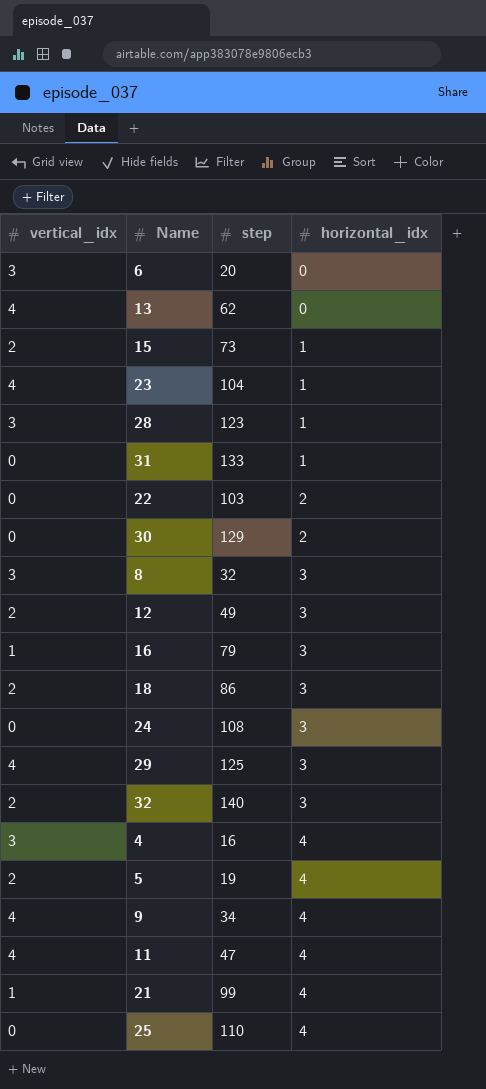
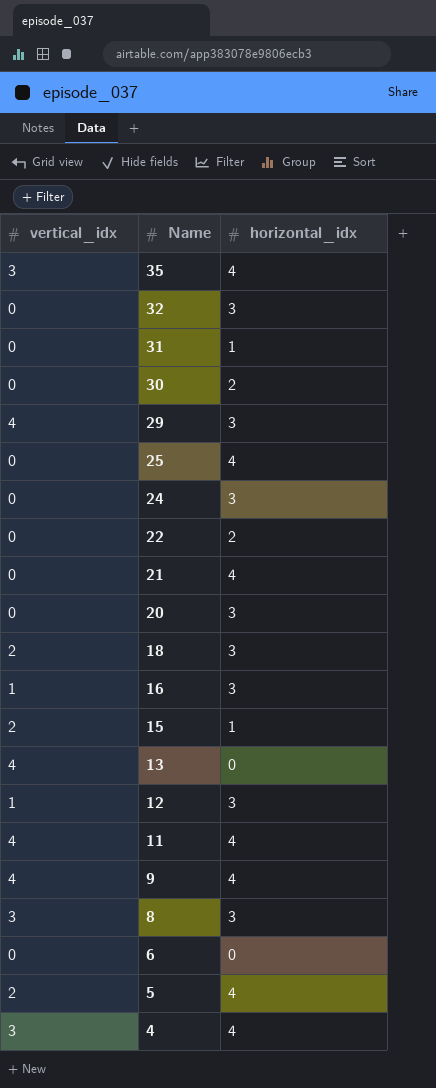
row order: horizontal_idx ascending -> Name descending
column step | position: 3 -> none
row 23: 4 | 104 | 1 -> none
row 28: 3 | 123 | 1 -> none
row 35: none -> 3 | 4
32 | vertical_idx: 2 -> 0
21 | vertical_idx: 1 -> 0
row 20: none -> 0 | 3
12 | vertical_idx: 2 -> 1
6 | vertical_idx: 3 -> 0

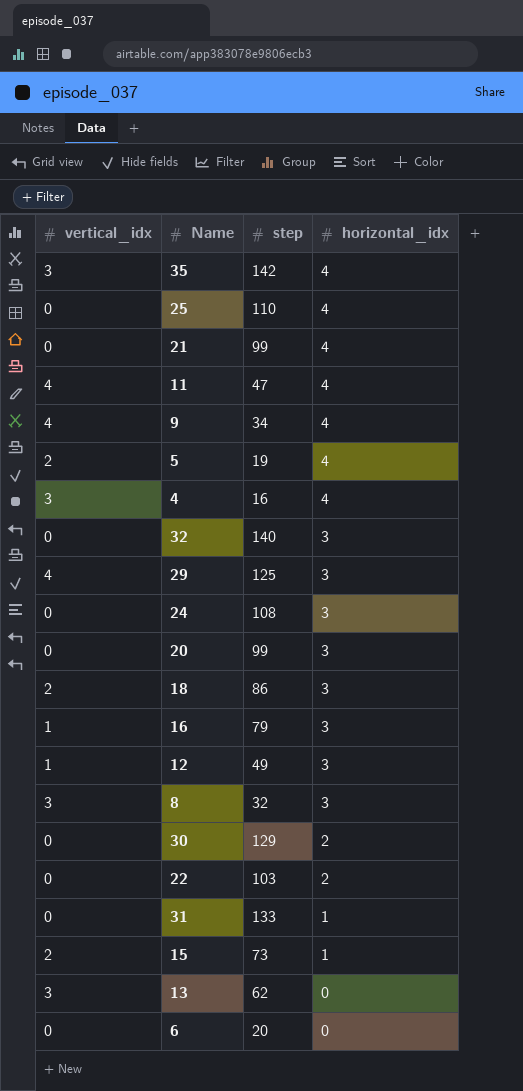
row order: Name descending -> horizontal_idx descending
column step | position: none -> 3
13 | vertical_idx: 4 -> 3

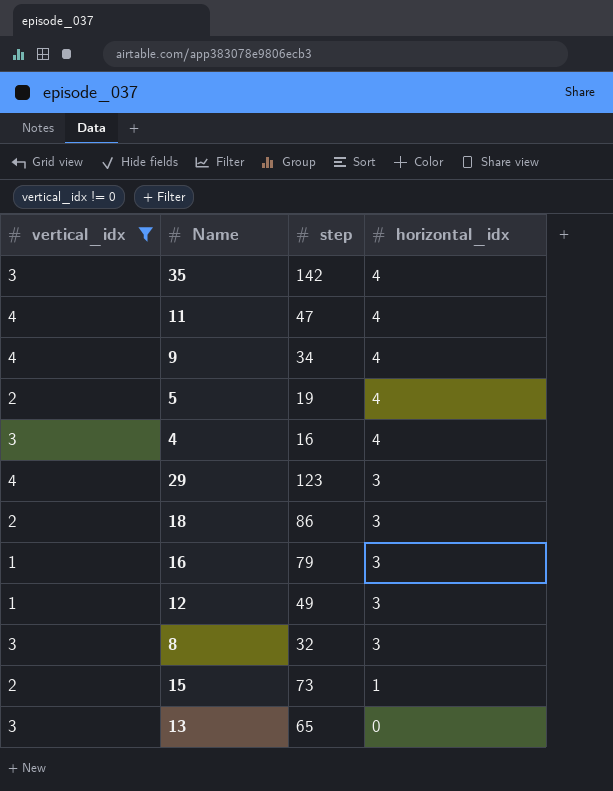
filter: none -> vertical_idx != 0
29 | step: 125 -> 123
13 | step: 62 -> 65

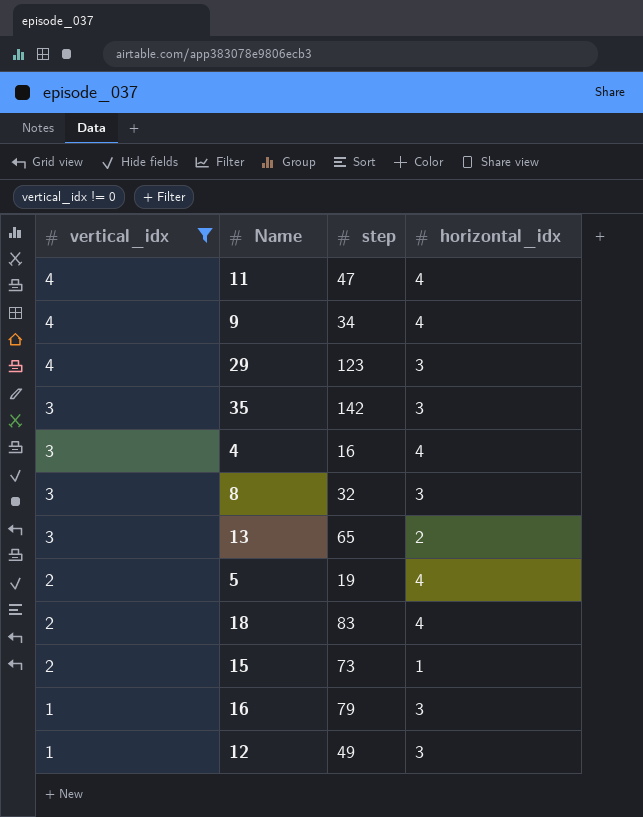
row order: horizontal_idx descending -> vertical_idx descending
35 | horizontal_idx: 4 -> 3
13 | horizontal_idx: 0 -> 2
18 | step: 86 -> 83
18 | horizontal_idx: 3 -> 4

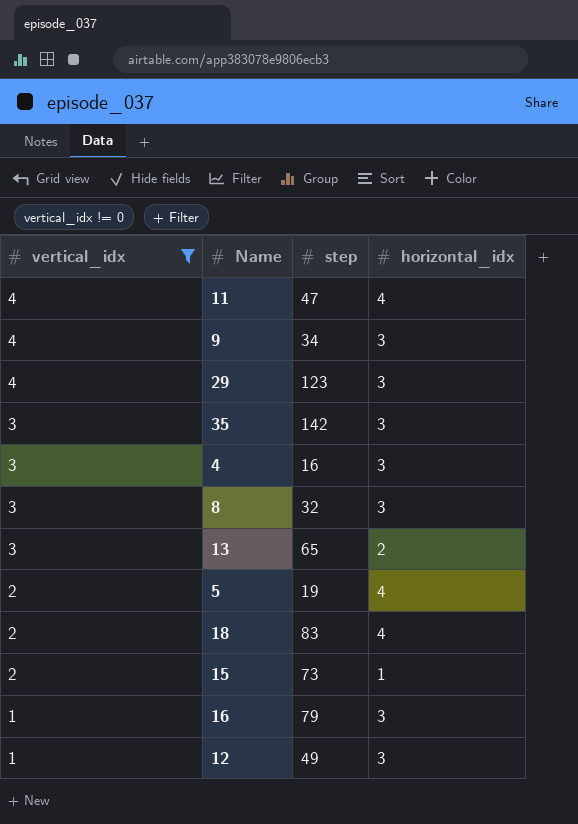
9 | horizontal_idx: 4 -> 3
4 | horizontal_idx: 4 -> 3

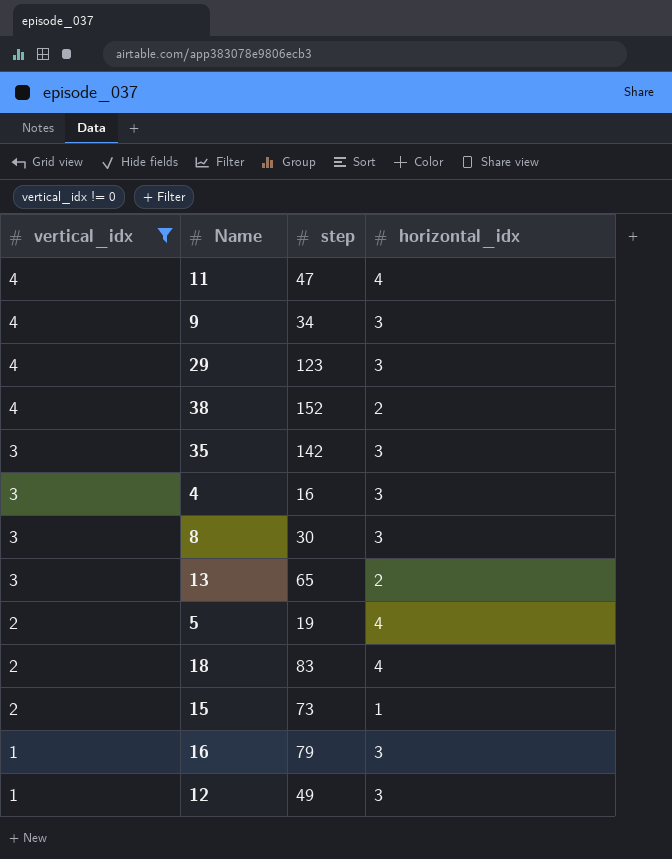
row 38: none -> 4 | 152 | 2
8 | step: 32 -> 30

